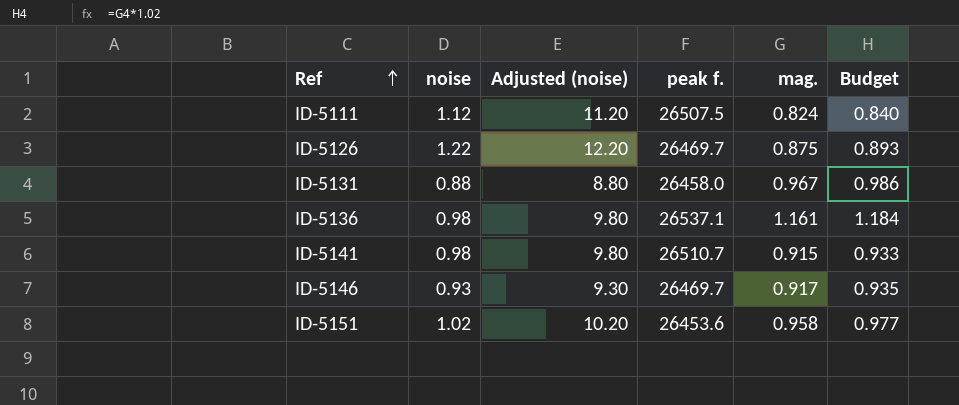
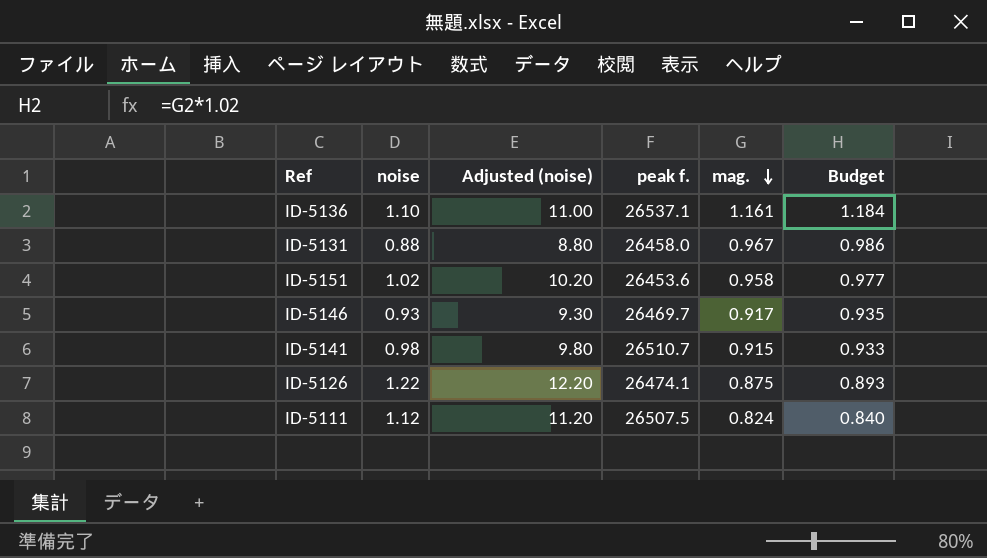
row order: Ref ascending -> mag. descending
ID-5136 | noise: 0.98 -> 1.10
ID-5136 | Adjusted (noise): 9.80 -> 11.00
ID-5126 | peak f.: 26469.7 -> 26474.1

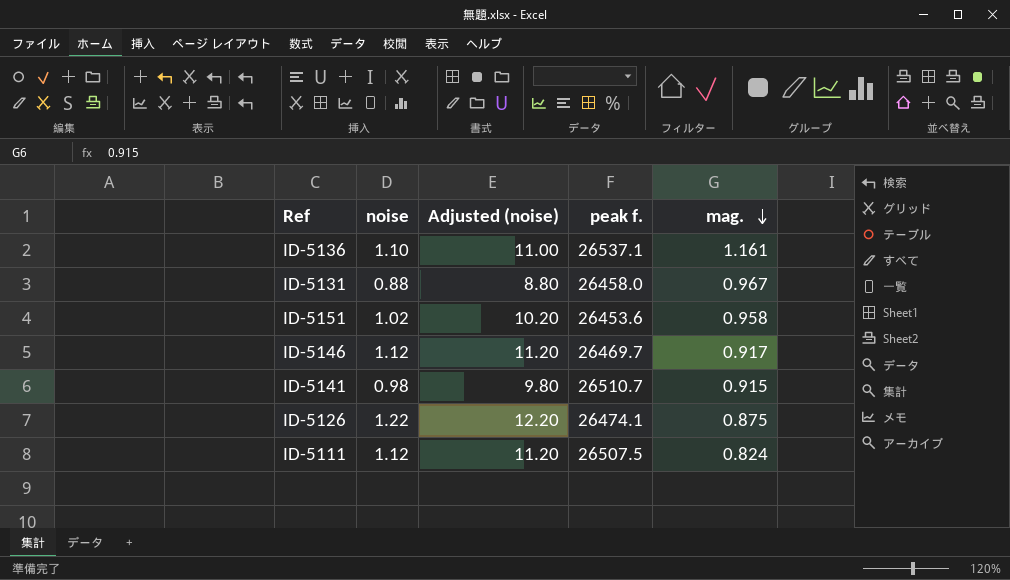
column Budget | formula: [mag.] * 1.02 -> none
ID-5146 | noise: 0.93 -> 1.12
ID-5146 | Adjusted (noise): 9.30 -> 11.20

